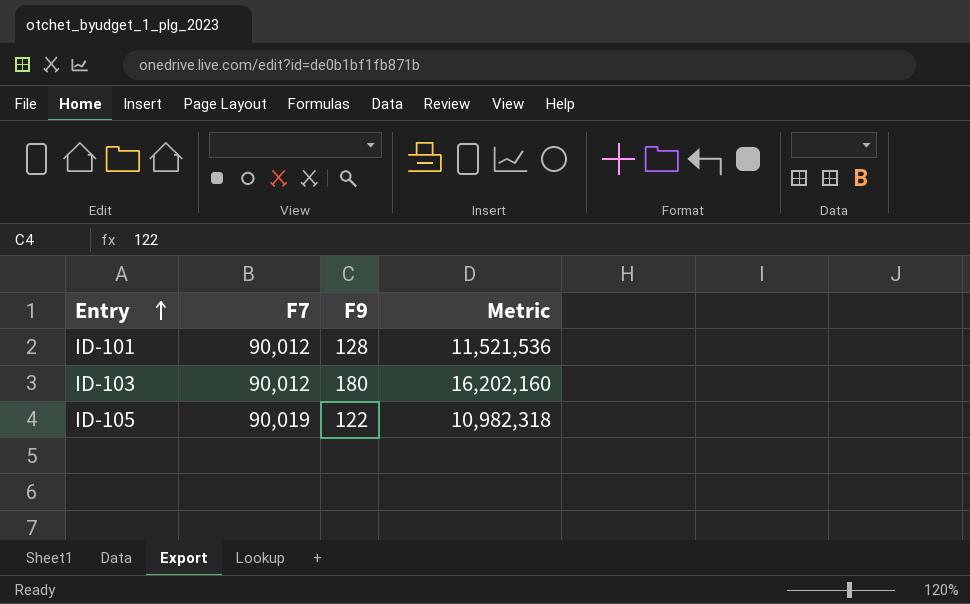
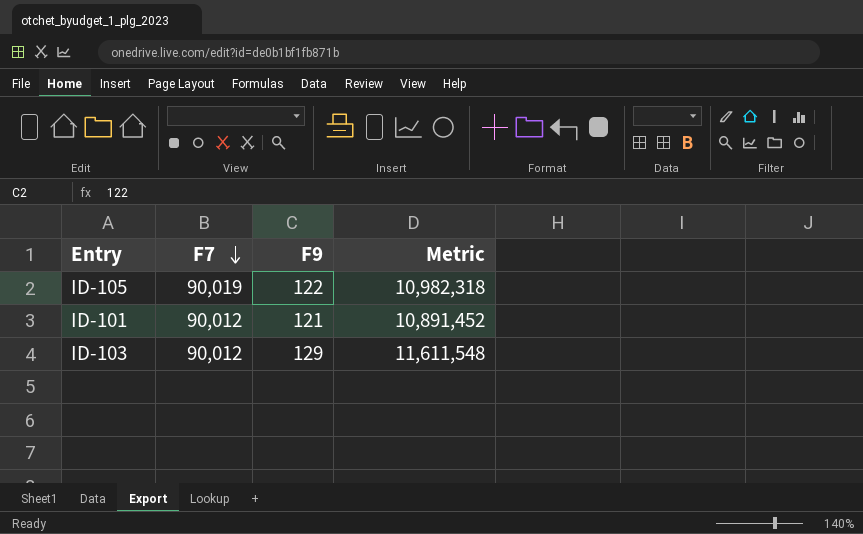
row order: Entry ascending -> F7 descending
ID-101 | F9: 128 -> 121
ID-101 | Metric: 11,521,536 -> 10,891,452
ID-103 | F9: 180 -> 129
ID-103 | Metric: 16,202,160 -> 11,611,548

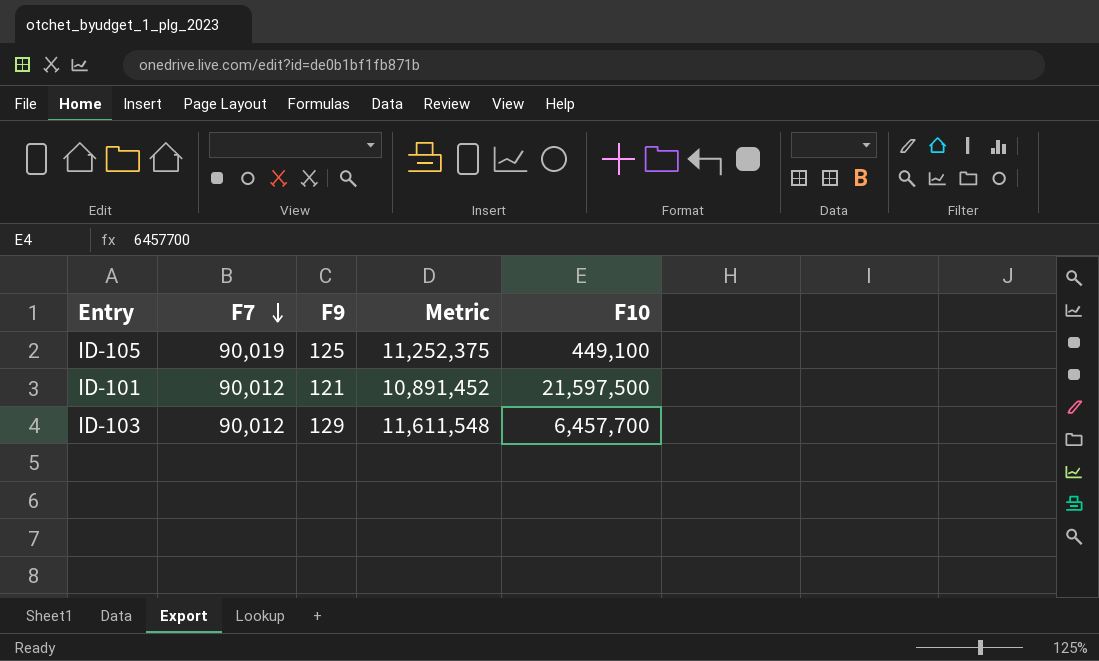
column F10 | position: none -> 5
ID-105 | F9: 122 -> 125
ID-105 | Metric: 10,982,318 -> 11,252,375

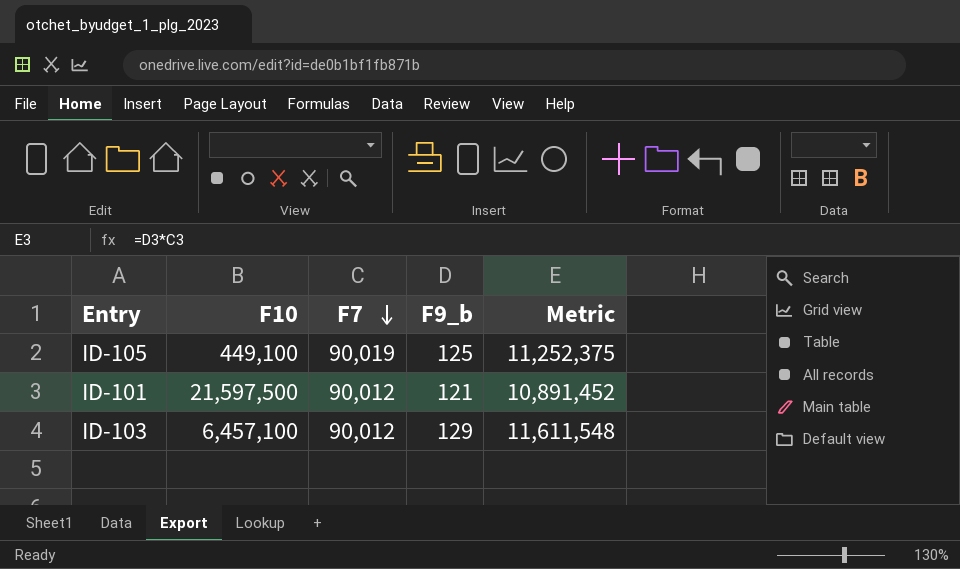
column F10 | position: 5 -> 2
column name: F9 -> F9_b
ID-103 | F10: 6,457,700 -> 6,457,100

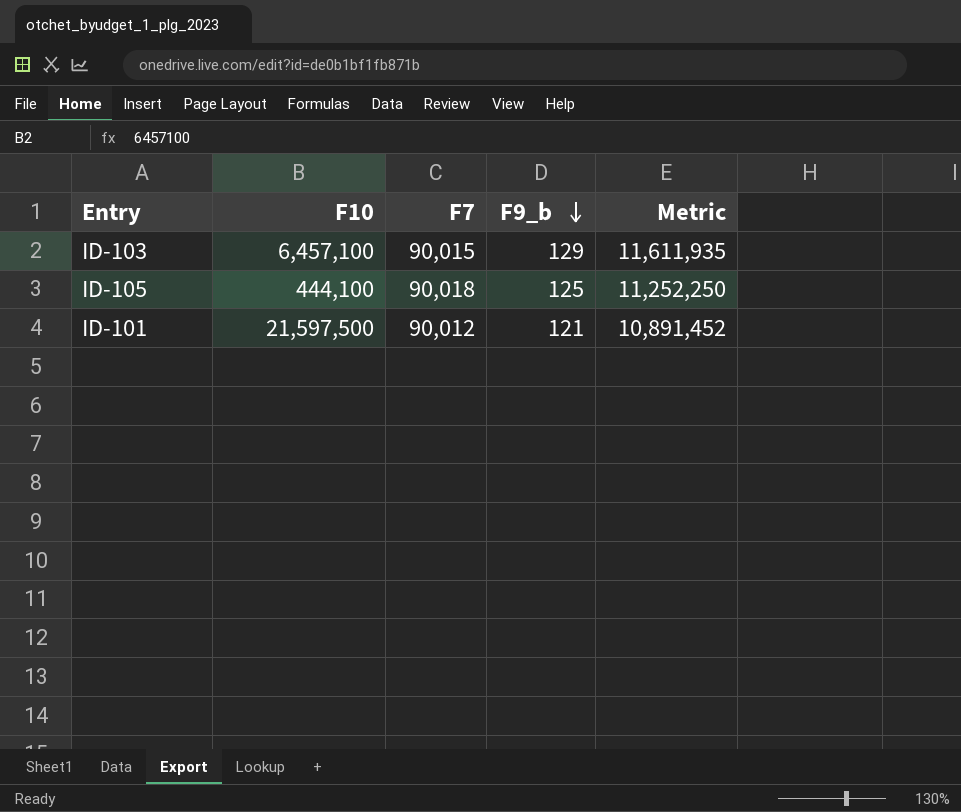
row order: F7 descending -> F9_b descending
ID-103 | F7: 90,012 -> 90,015
ID-103 | Metric: 11,611,548 -> 11,611,935
ID-105 | F10: 449,100 -> 444,100
ID-105 | F7: 90,019 -> 90,018
ID-105 | Metric: 11,252,375 -> 11,252,250

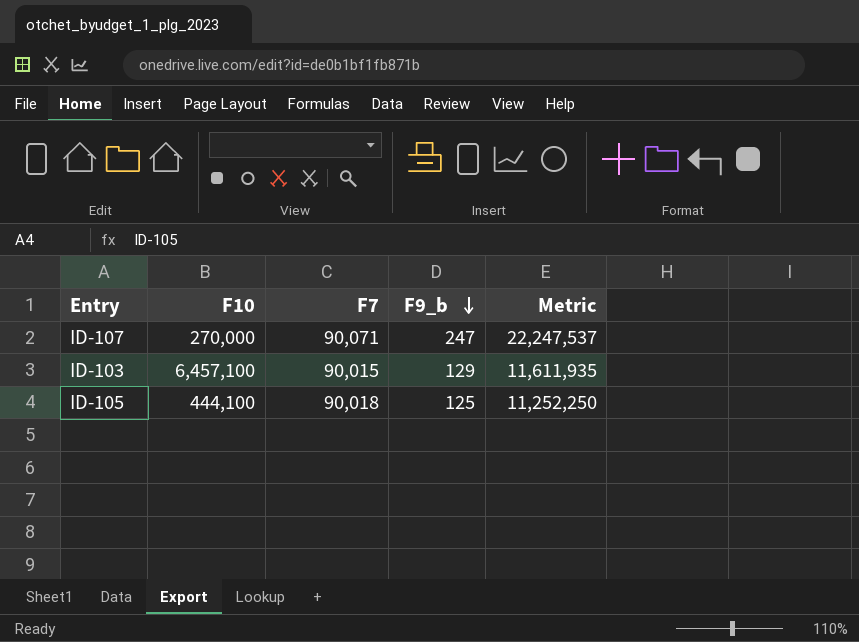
row ID-101: 21,597,500 | 90,012 | 121 | 10,891,452 -> none
row ID-107: none -> 270,000 | 90,071 | 247 | 22,247,537

